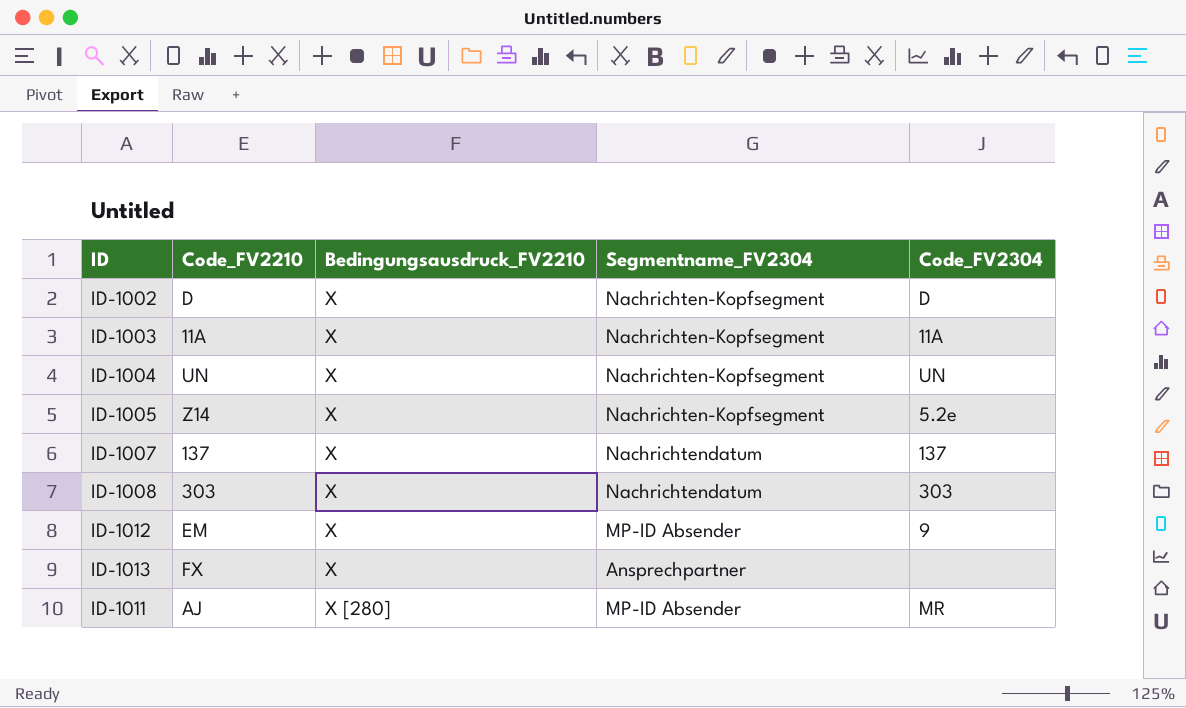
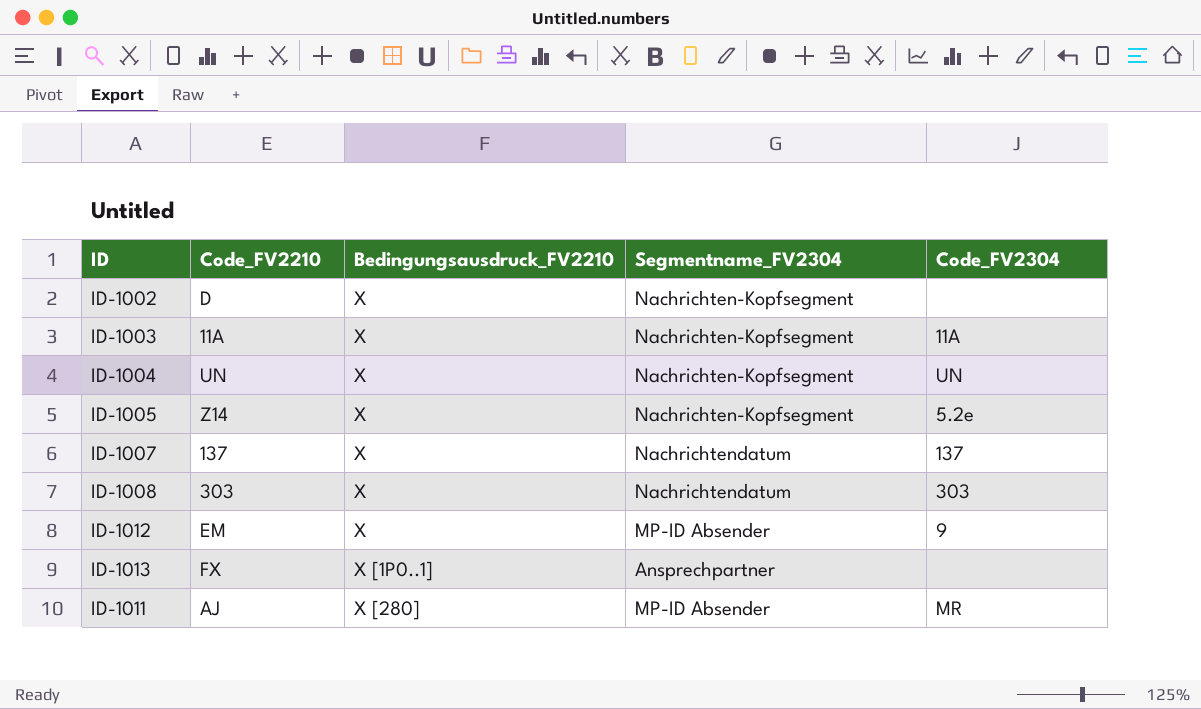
ID-1002 | Code_FV2304: D -> none
ID-1013 | Bedingungsausdruck_FV2210: X -> X [1P0..1]

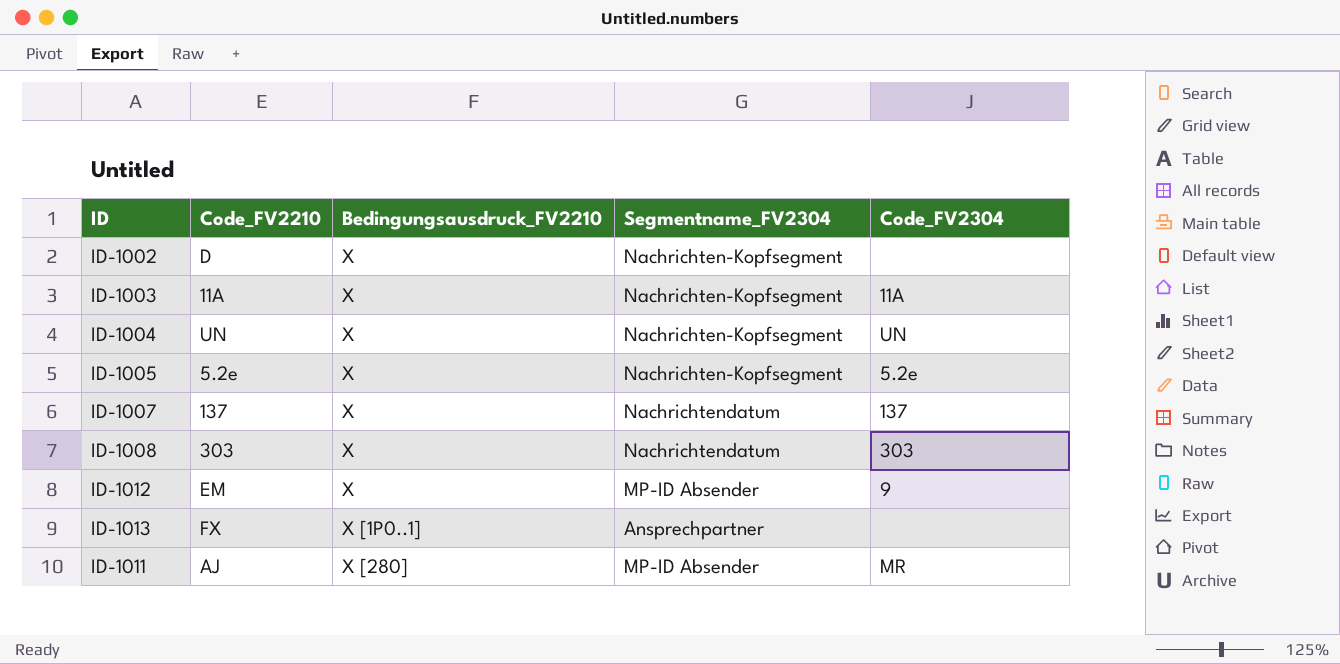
ID-1005 | Code_FV2210: Z14 -> 5.2e

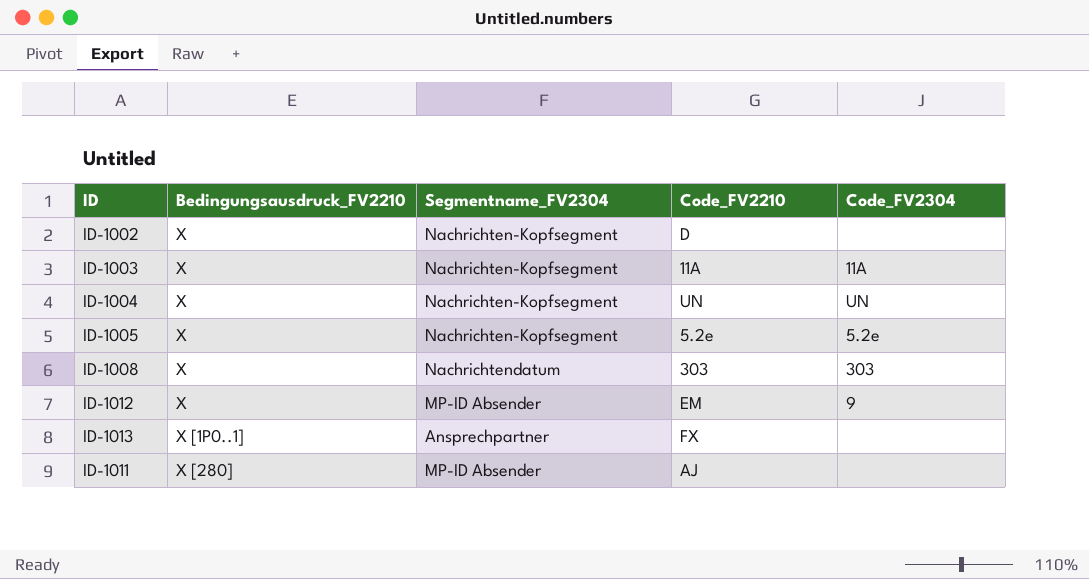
column Code_FV2210 | position: 2 -> 4
row ID-1007: 137 | X | Nachrichtendatum | 137 -> none
ID-1011 | Code_FV2304: MR -> none

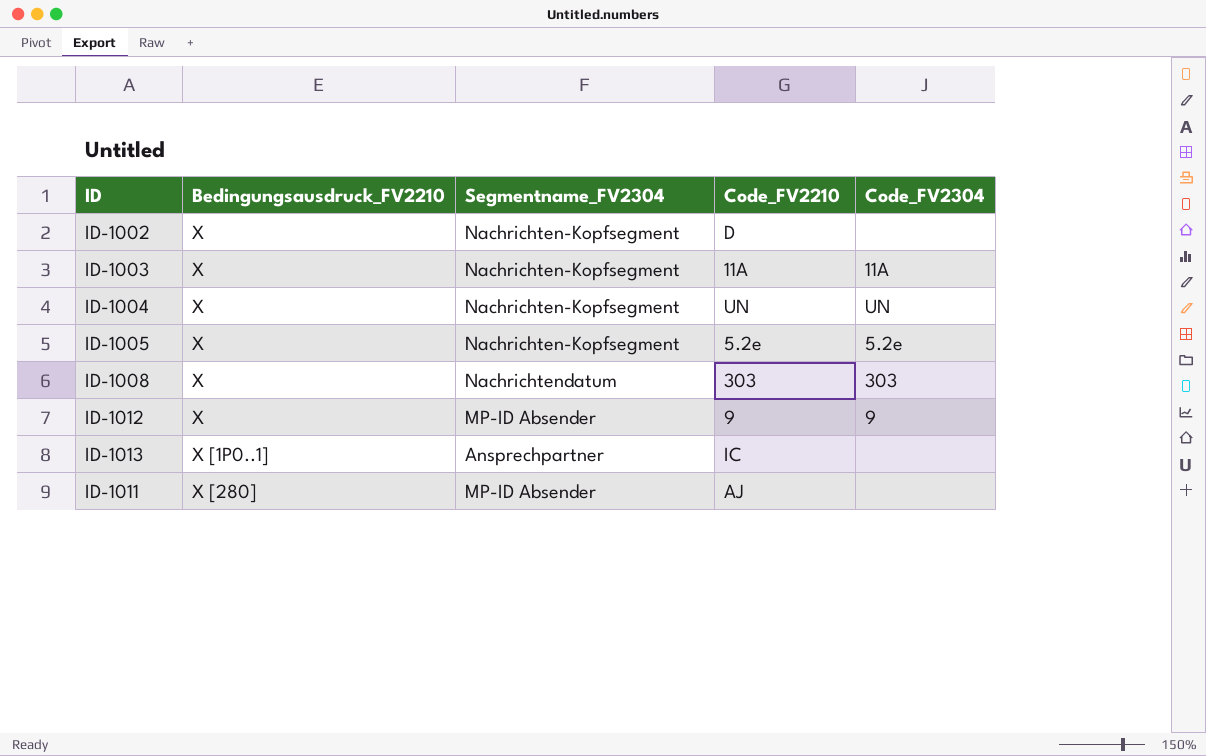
ID-1012 | Code_FV2210: EM -> 9
ID-1013 | Code_FV2210: FX -> IC

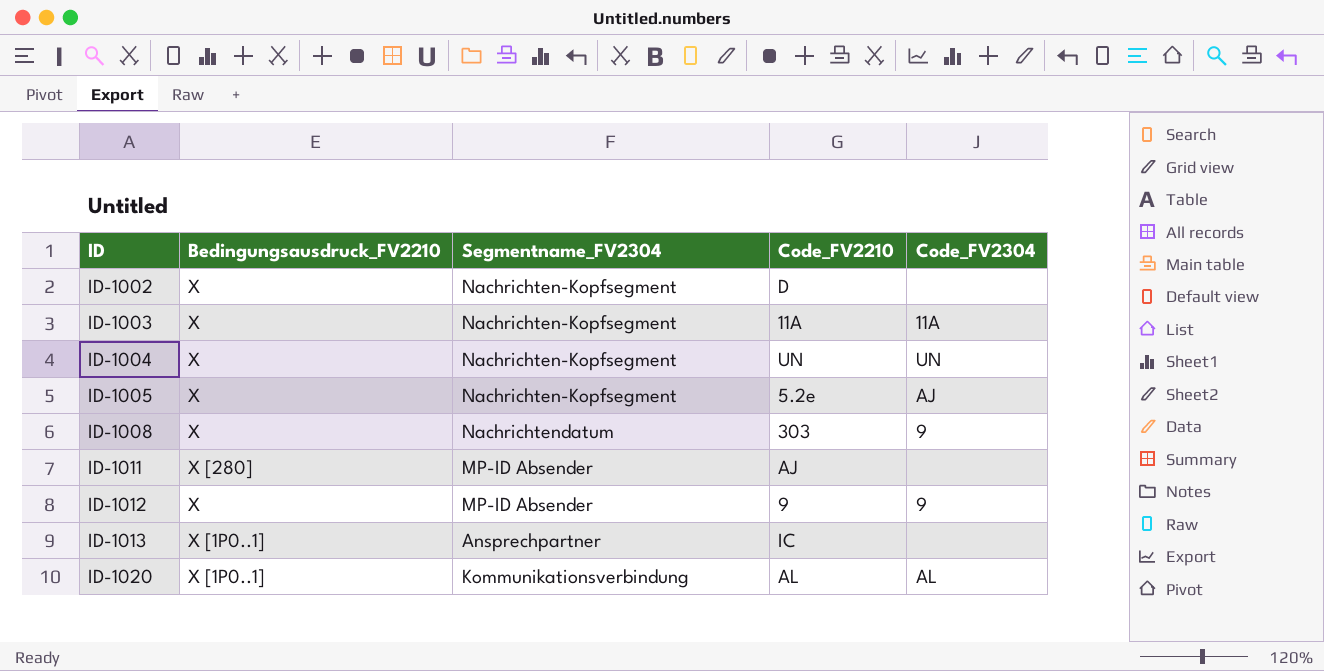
row order: Bedingungsausdruck_FV2210 ascending -> ID ascending
ID-1005 | Code_FV2304: 5.2e -> AJ
ID-1008 | Code_FV2304: 303 -> 9
row ID-1020: none -> X [1P0..1] | Kommunikationsverbindung | AL | AL

